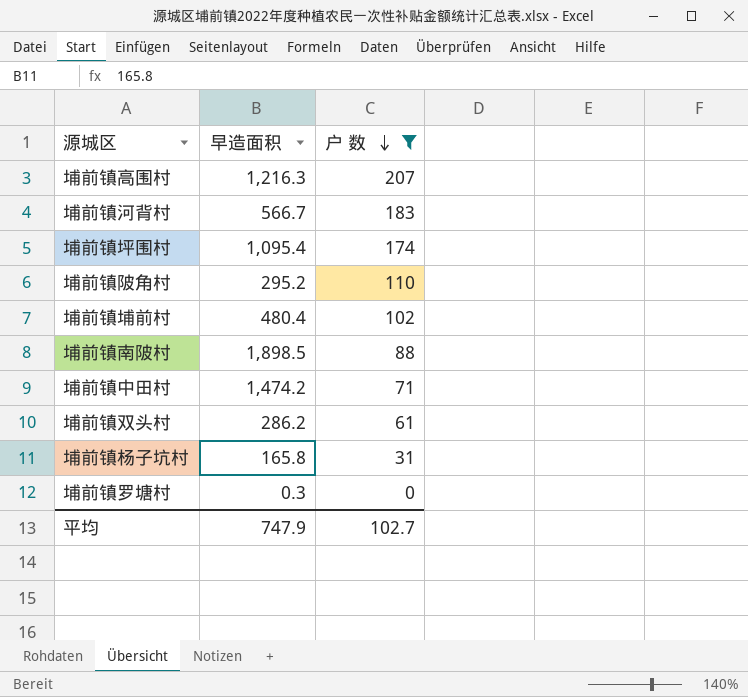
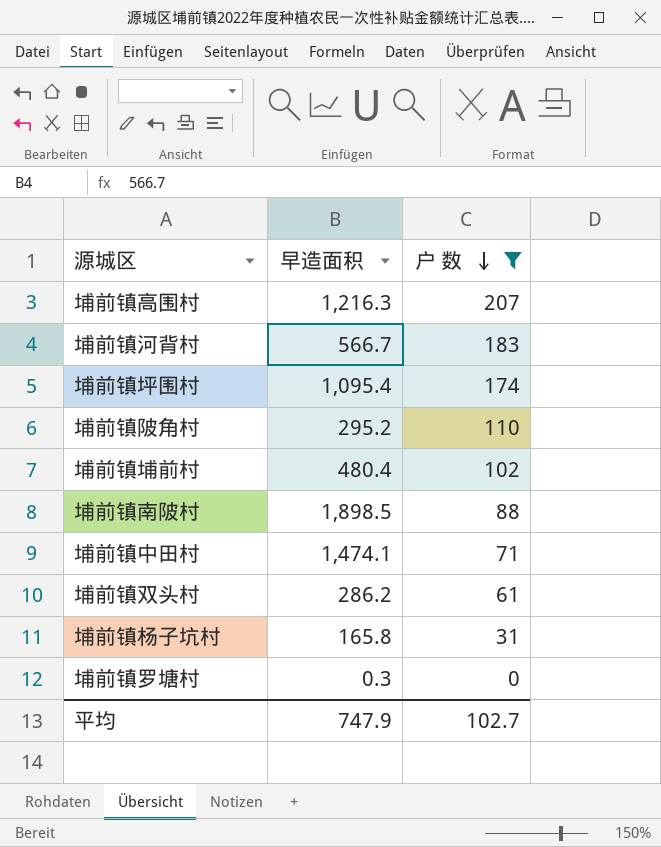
埔前镇中田村 | 早造面积: 1,474.2 -> 1,474.1

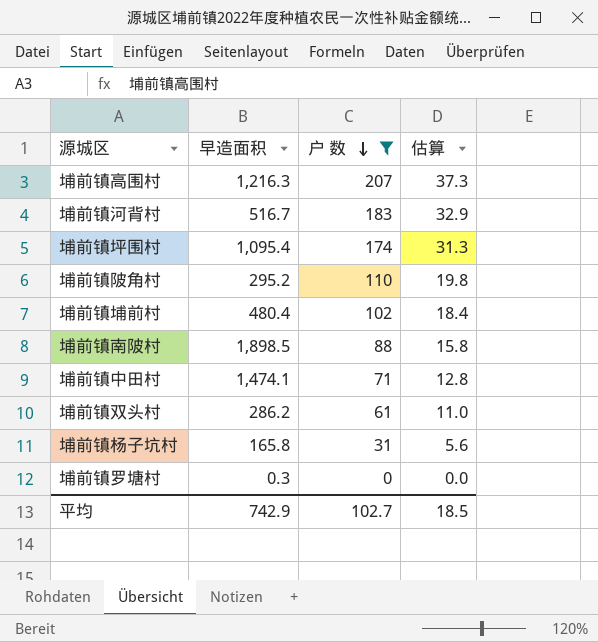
column 估算 | formula: none -> [户 数] * 0.18
埔前镇河背村 | 早造面积: 566.7 -> 516.7
平均 | 早造面积: 747.9 -> 742.9

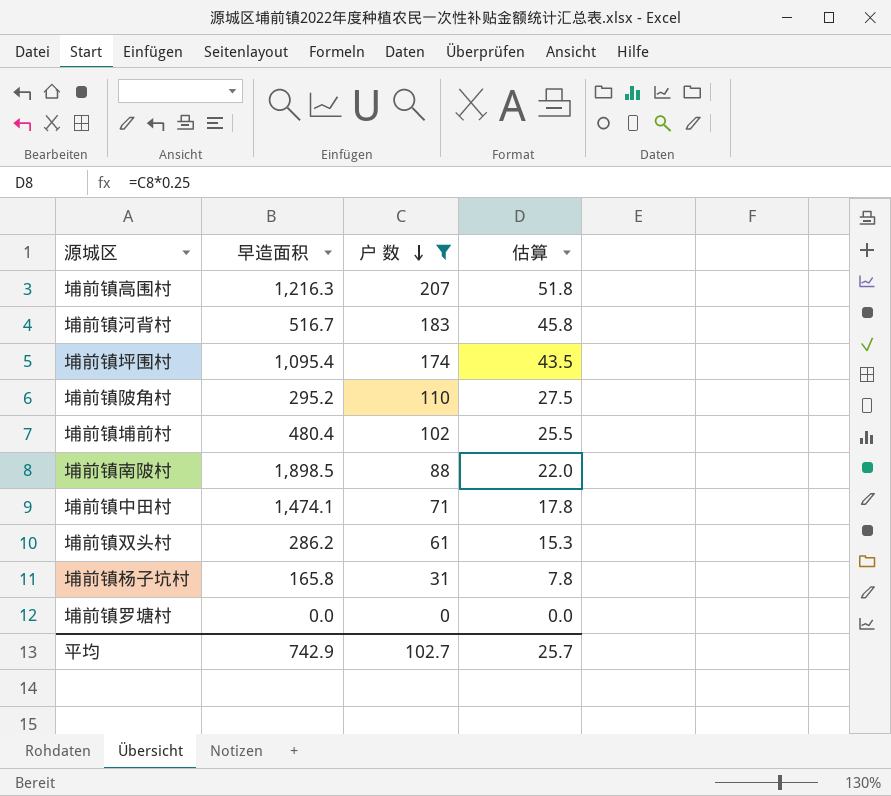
column 估算 | formula: [户 数] * 0.18 -> [户 数] * 0.25
埔前镇罗塘村 | 早造面积: 0.3 -> 0.0
平均 | 估算: 18.5 -> 25.7

